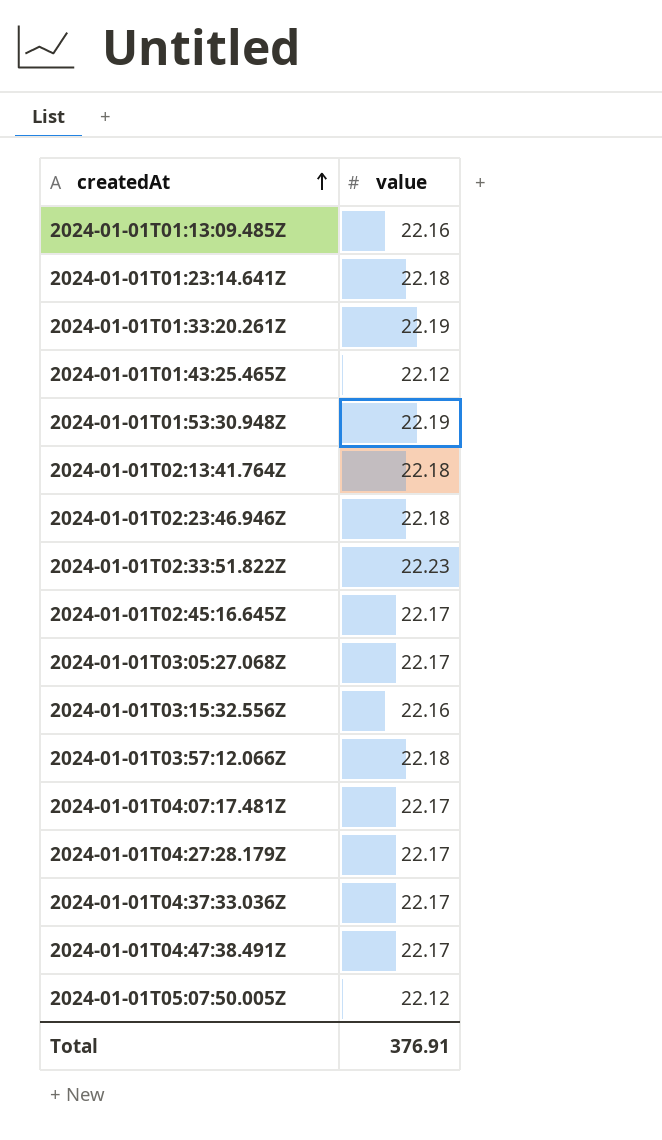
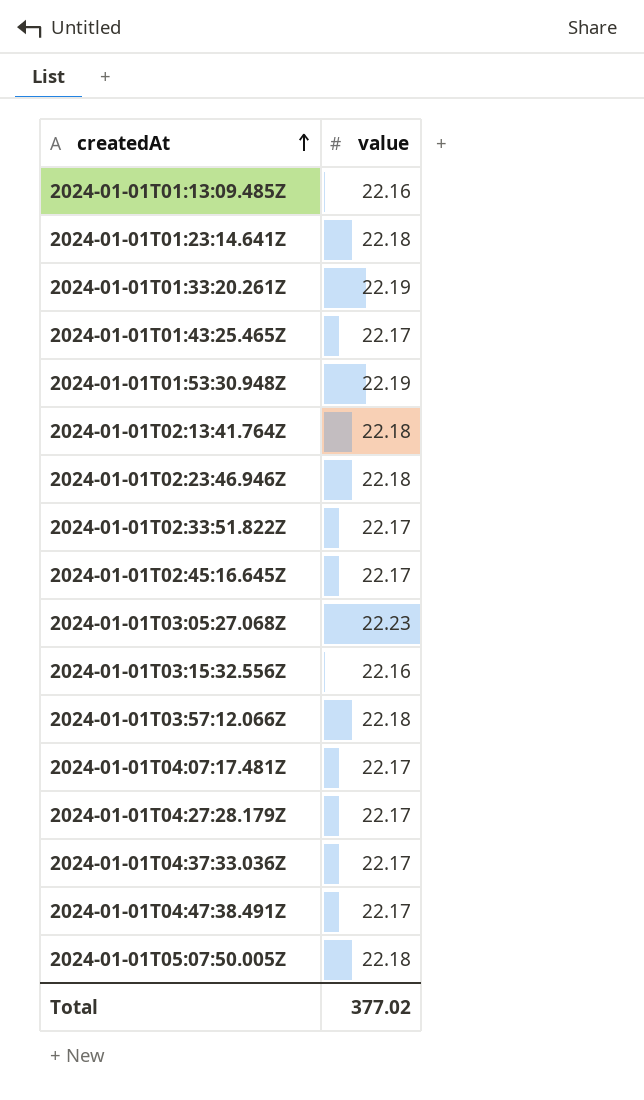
2024-01-01T01:43:25.465Z | value: 22.12 -> 22.17
2024-01-01T02:33:51.822Z | value: 22.23 -> 22.17
2024-01-01T03:05:27.068Z | value: 22.17 -> 22.23
2024-01-01T05:07:50.005Z | value: 22.12 -> 22.18
Total | value: 376.91 -> 377.02

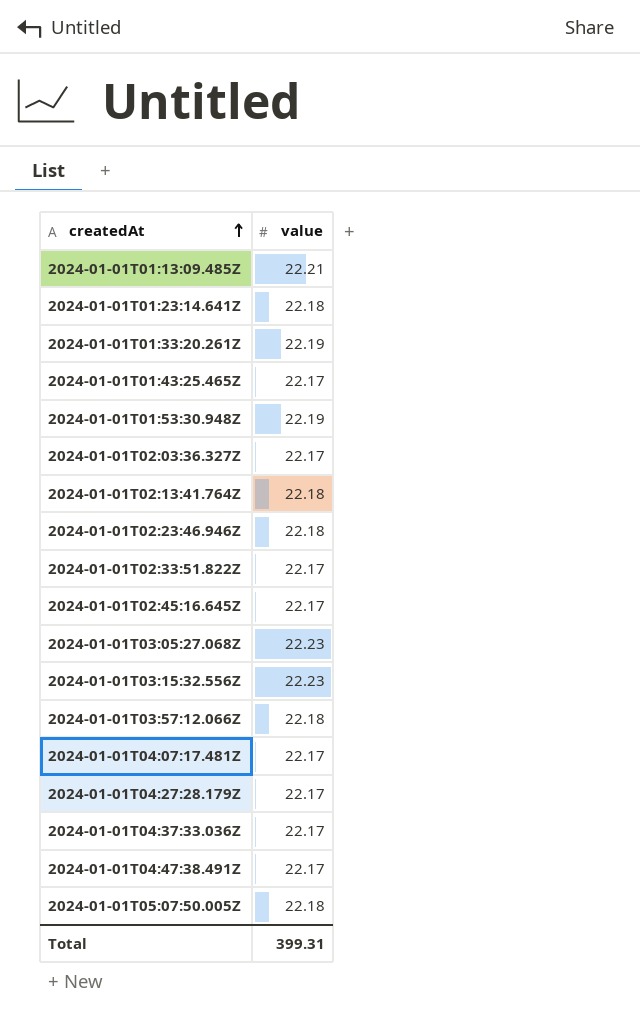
2024-01-01T01:13:09.485Z | value: 22.16 -> 22.21
row 2024-01-01T02:03:36.327Z: none -> 22.17
2024-01-01T03:15:32.556Z | value: 22.16 -> 22.23
Total | value: 377.02 -> 399.31

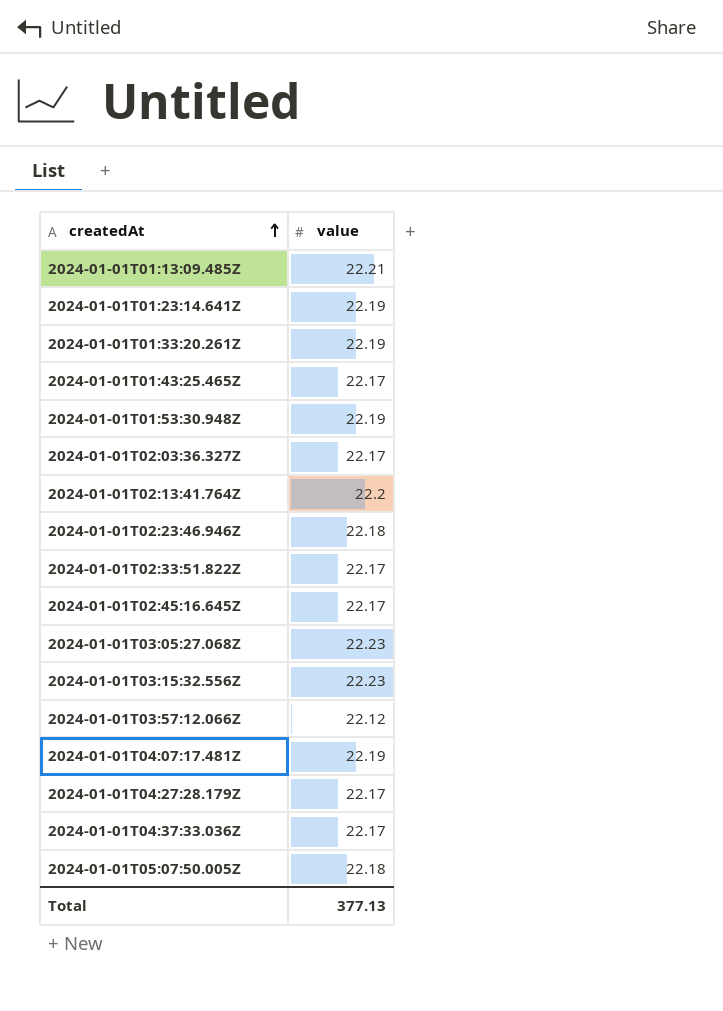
row 2024-01-01T04:47:38.491Z: 22.17 -> none
2024-01-01T01:23:14.641Z | value: 22.18 -> 22.19
2024-01-01T02:13:41.764Z | value: 22.18 -> 22.2
2024-01-01T03:57:12.066Z | value: 22.18 -> 22.12
2024-01-01T04:07:17.481Z | value: 22.17 -> 22.19
Total | value: 399.31 -> 377.13

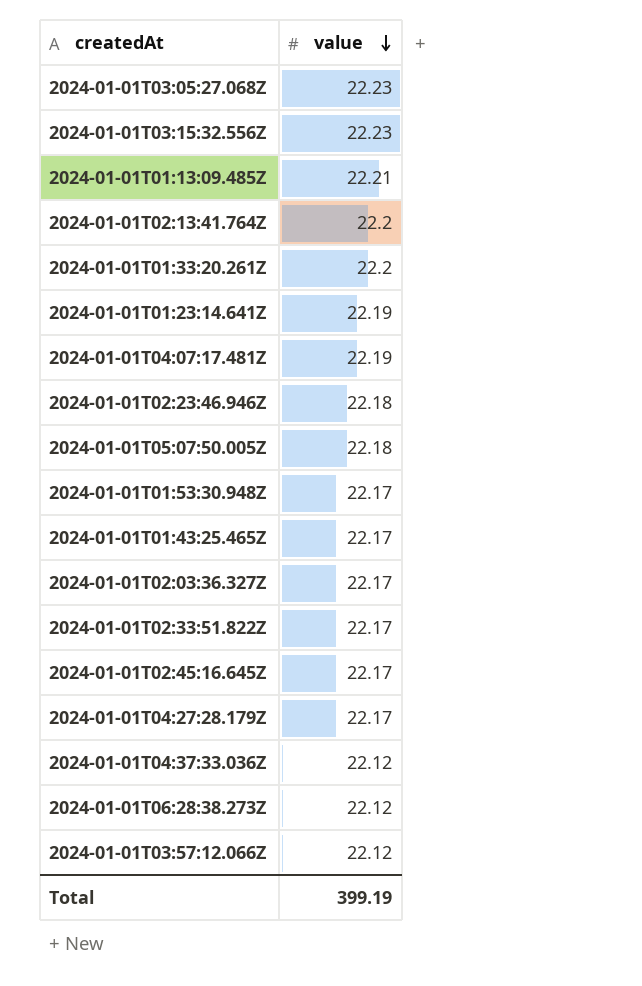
row order: createdAt ascending -> value descending
2024-01-01T01:33:20.261Z | value: 22.19 -> 22.2
2024-01-01T01:53:30.948Z | value: 22.19 -> 22.17
2024-01-01T04:37:33.036Z | value: 22.17 -> 22.12
row 2024-01-01T06:28:38.273Z: none -> 22.12
Total | value: 377.13 -> 399.19

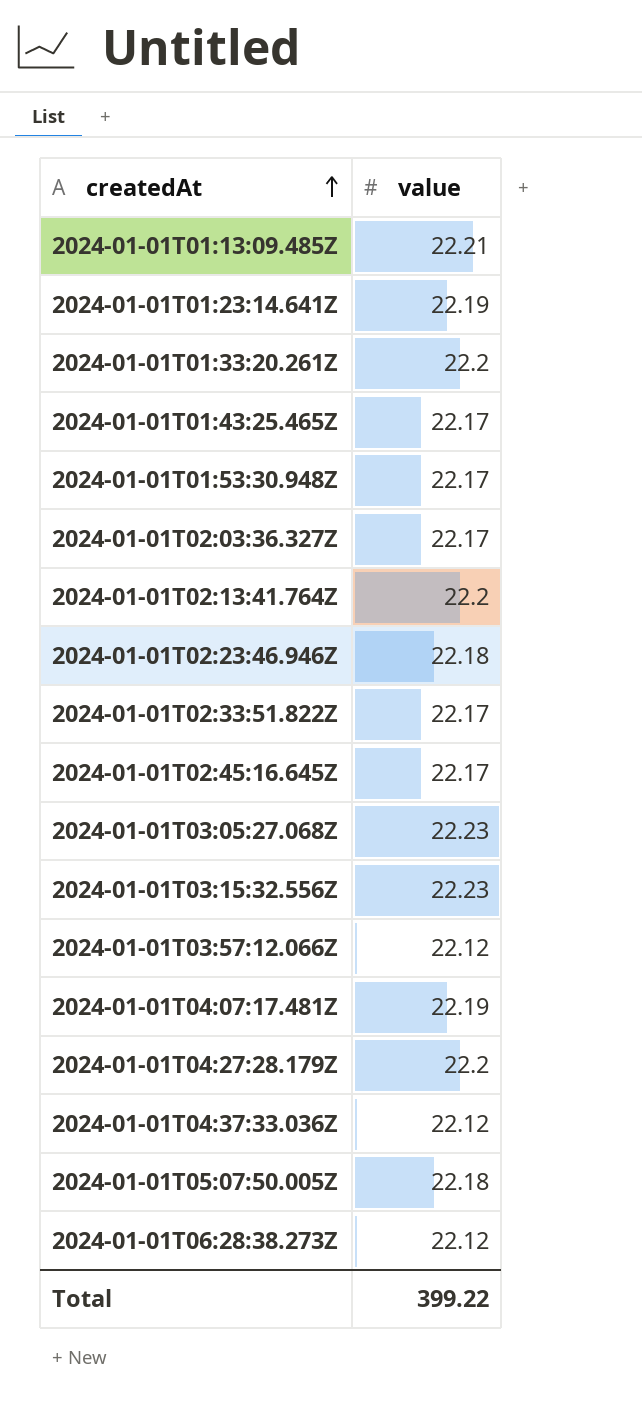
row order: value descending -> createdAt ascending
2024-01-01T04:27:28.179Z | value: 22.17 -> 22.2
Total | value: 399.19 -> 399.22

